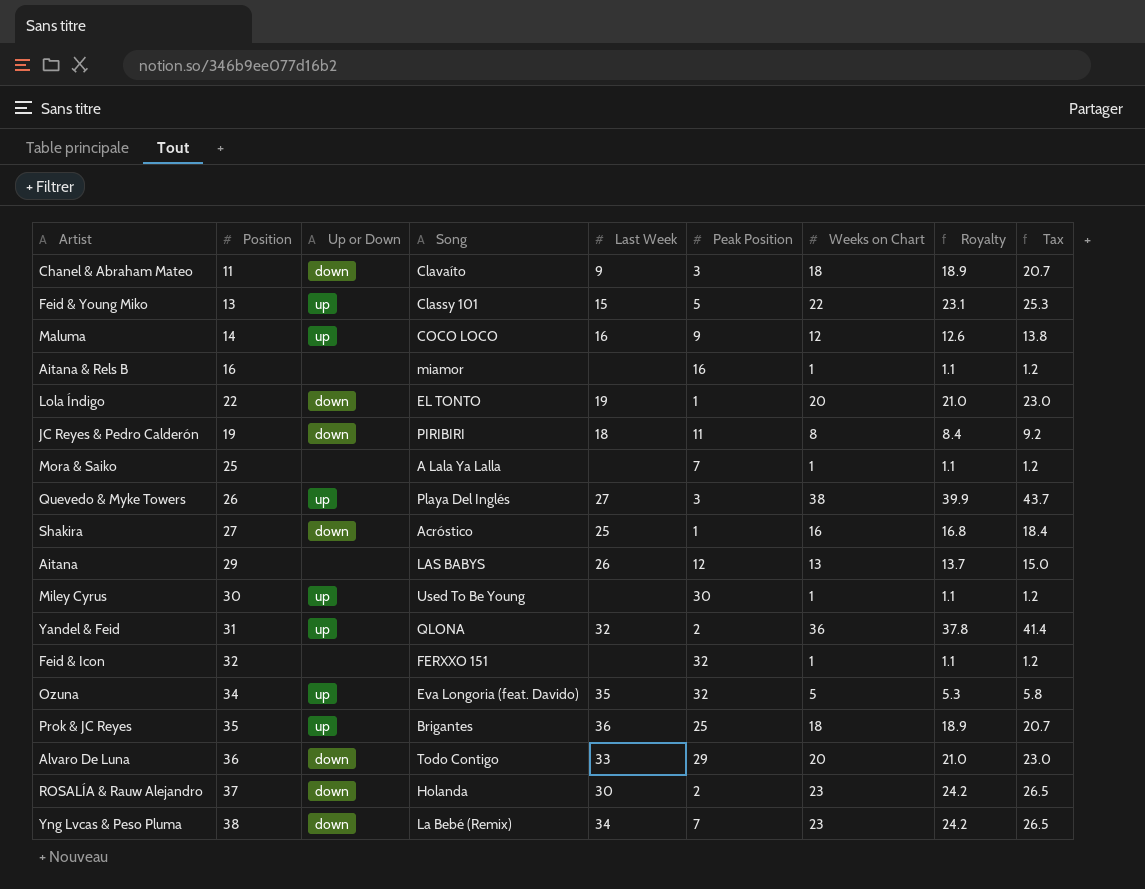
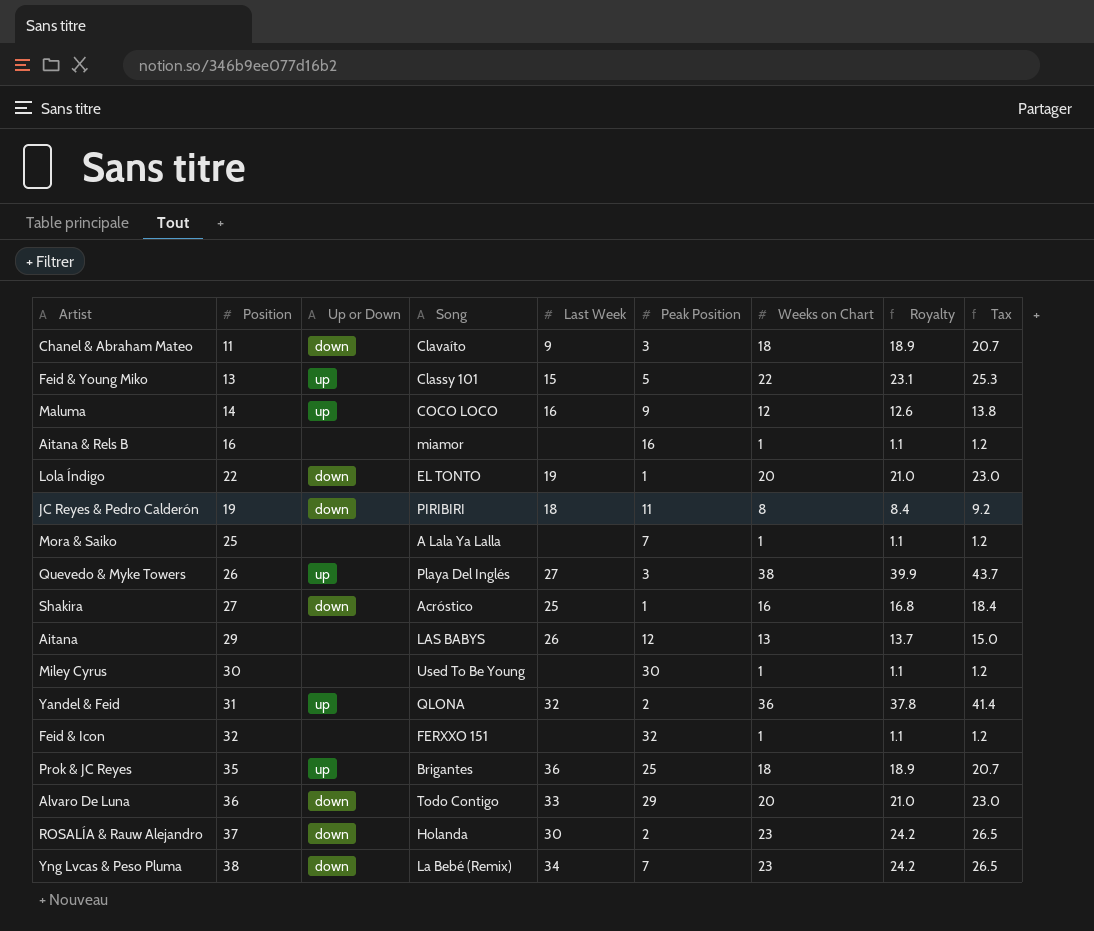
row Ozuna: 34 | up | Eva Longoria (feat. Davido) | 35 | 32 | 5 | 5.3 | 5.8 -> none
Miley Cyrus | Up or Down: up -> none

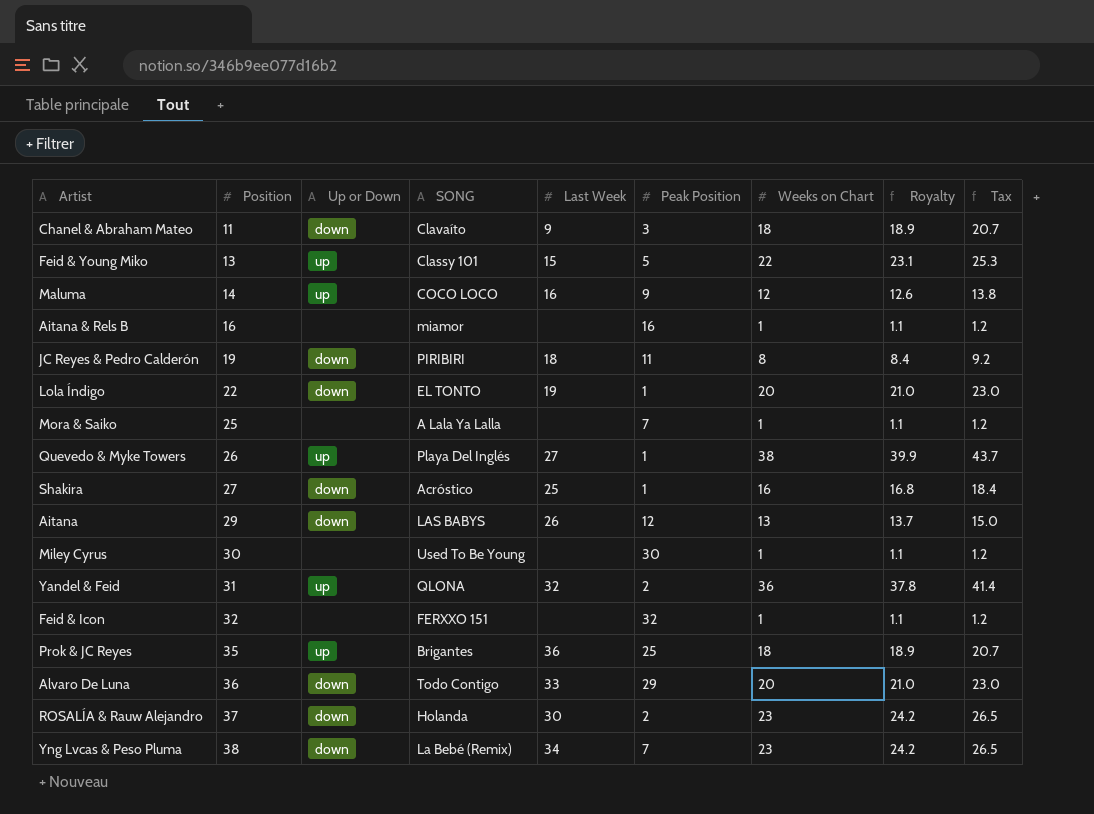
row order: none -> Position ascending
column name: Song -> SONG
Quevedo & Myke Towers | Peak Position: 3 -> 1
Aitana | Up or Down: none -> down

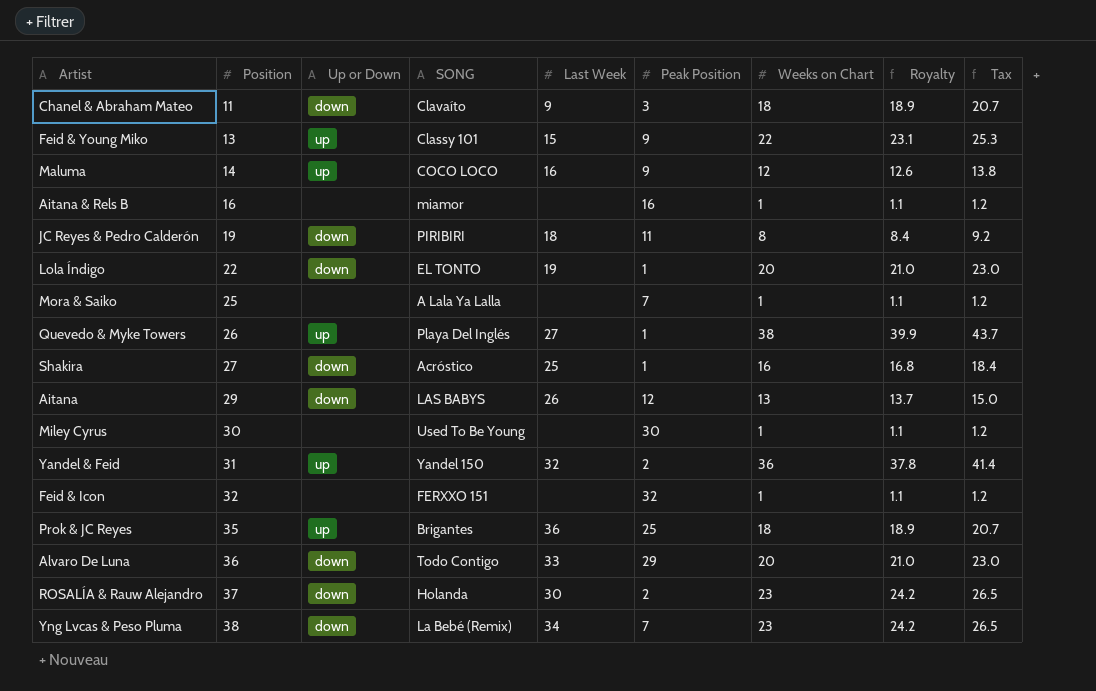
Feid & Young Miko | Peak Position: 5 -> 9
Yandel & Feid | SONG: QLONA -> Yandel 150

